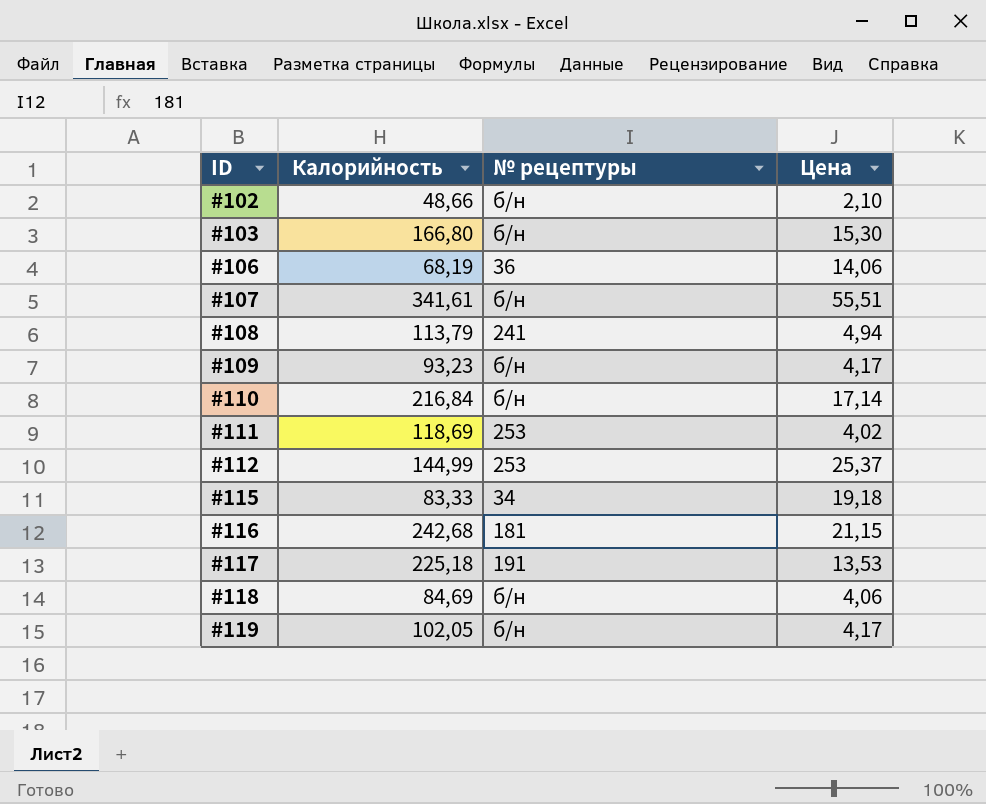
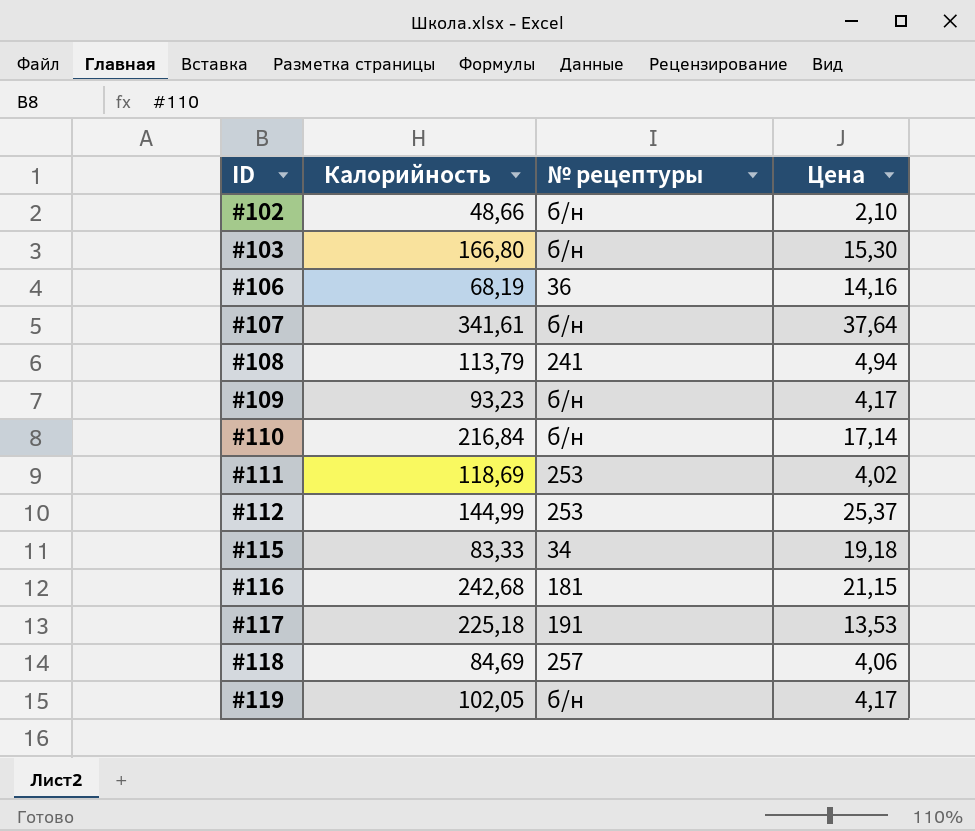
#106 | Цена: 14,06 -> 14,16
#107 | Цена: 55,51 -> 37,64
#118 | № рецептуры: б/н -> 257

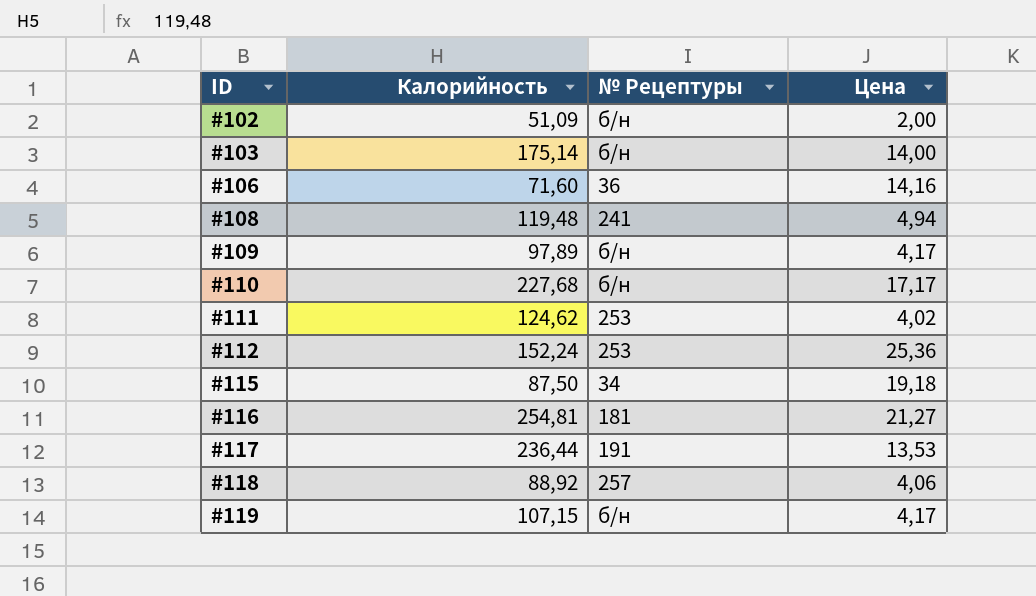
column name: № рецептуры -> № Рецептуры
row #107: 341,61 | б/н | 37,64 -> none
#102 | Калорийность: 48,66 -> 51,09
#102 | Цена: 2,10 -> 2,00
#103 | Калорийность: 166,80 -> 175,14
#103 | Цена: 15,30 -> 14,00
#106 | Калорийность: 68,19 -> 71,60
#108 | Калорийность: 113,79 -> 119,48
#109 | Калорийность: 93,23 -> 97,89
#110 | Калорийность: 216,84 -> 227,68
#110 | Цена: 17,14 -> 17,17
#111 | Калорийность: 118,69 -> 124,62
#112 | Калорийность: 144,99 -> 152,24
#112 | Цена: 25,37 -> 25,36
#115 | Калорийность: 83,33 -> 87,50
#116 | Калорийность: 242,68 -> 254,81
#116 | Цена: 21,15 -> 21,27
#117 | Калорийность: 225,18 -> 236,44
#118 | Калорийность: 84,69 -> 88,92
#119 | Калорийность: 102,05 -> 107,15

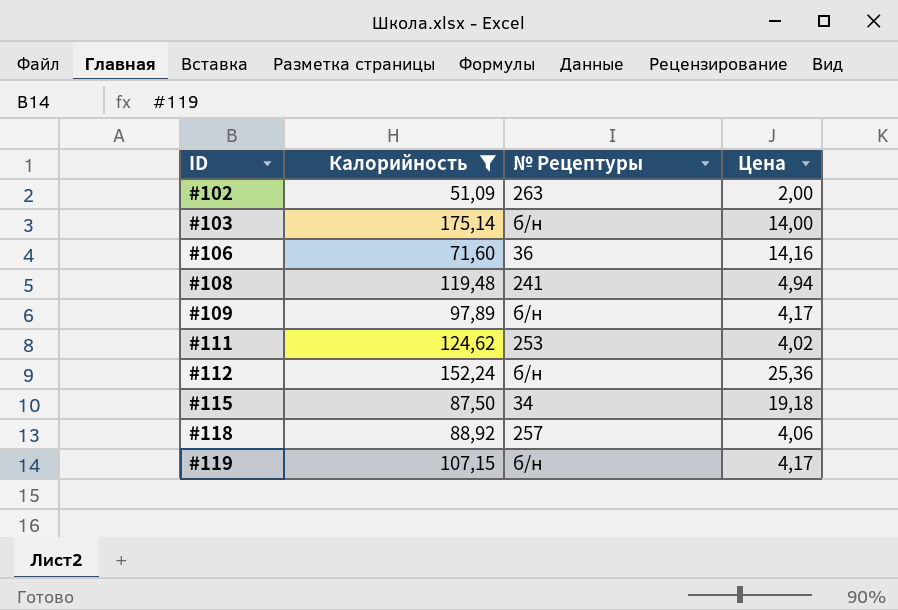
filter: none -> Калорийность <= 175,14
#102 | № Рецептуры: б/н -> 263
#112 | № Рецептуры: 253 -> б/н

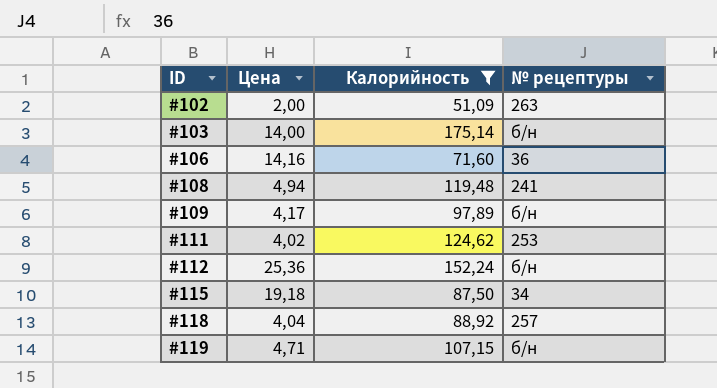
column Цена | position: 4 -> 2
column name: № Рецептуры -> № рецептуры
#118 | Цена: 4,06 -> 4,04
#119 | Цена: 4,17 -> 4,71

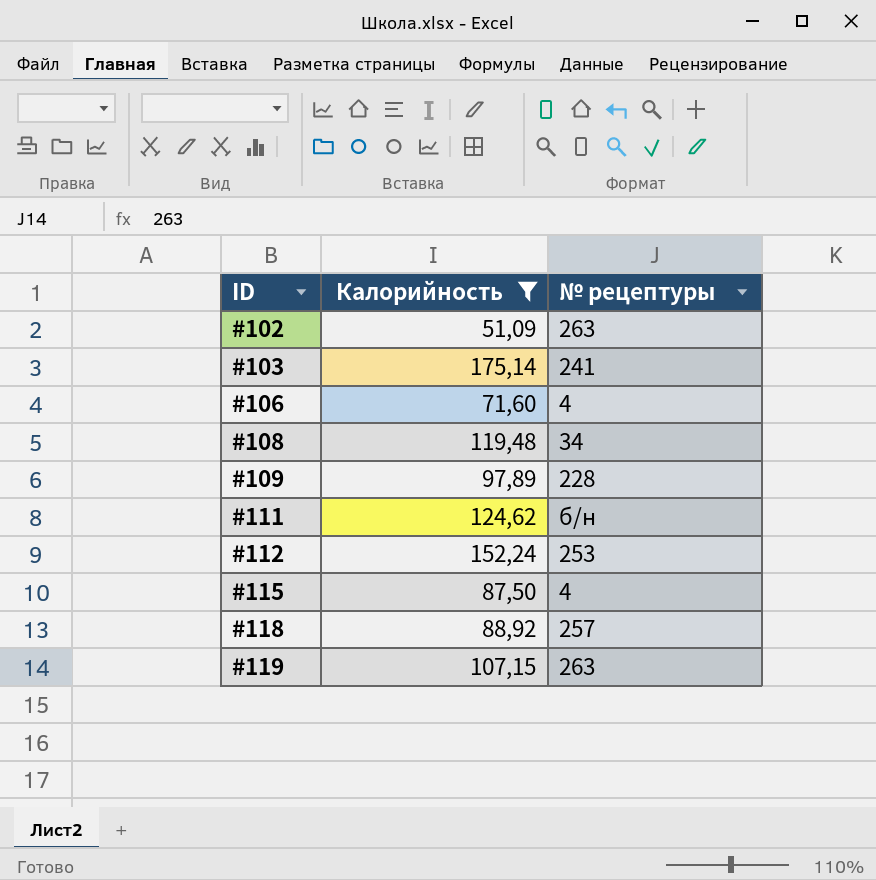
column Цена | position: 2 -> none
#103 | № рецептуры: б/н -> 241
#106 | № рецептуры: 36 -> 4
#108 | № рецептуры: 241 -> 34
#109 | № рецептуры: б/н -> 228
#111 | № рецептуры: 253 -> б/н
#112 | № рецептуры: б/н -> 253
#115 | № рецептуры: 34 -> 4
#119 | № рецептуры: б/н -> 263

